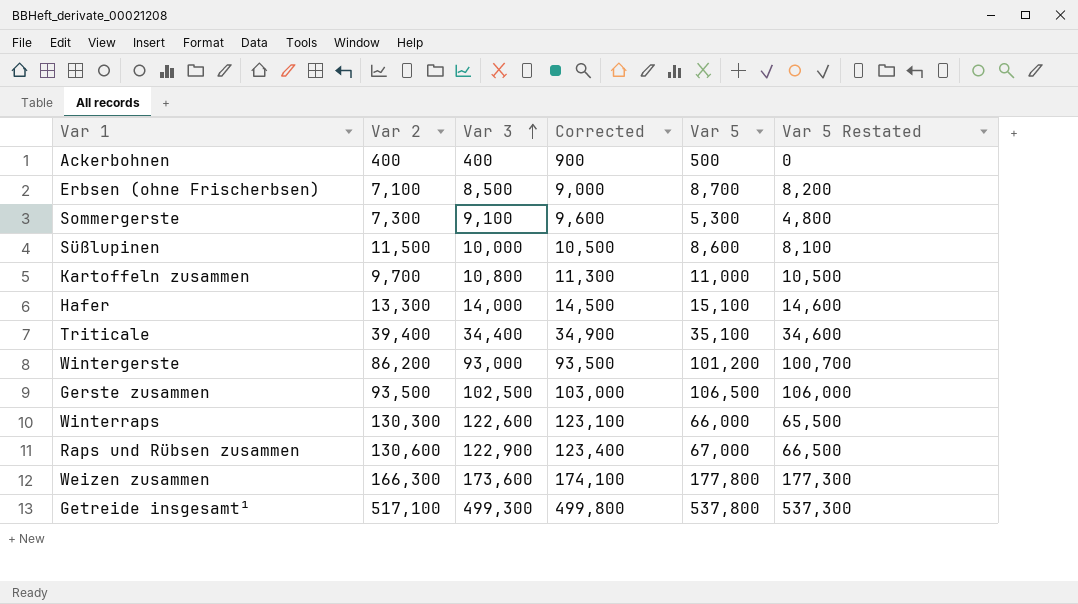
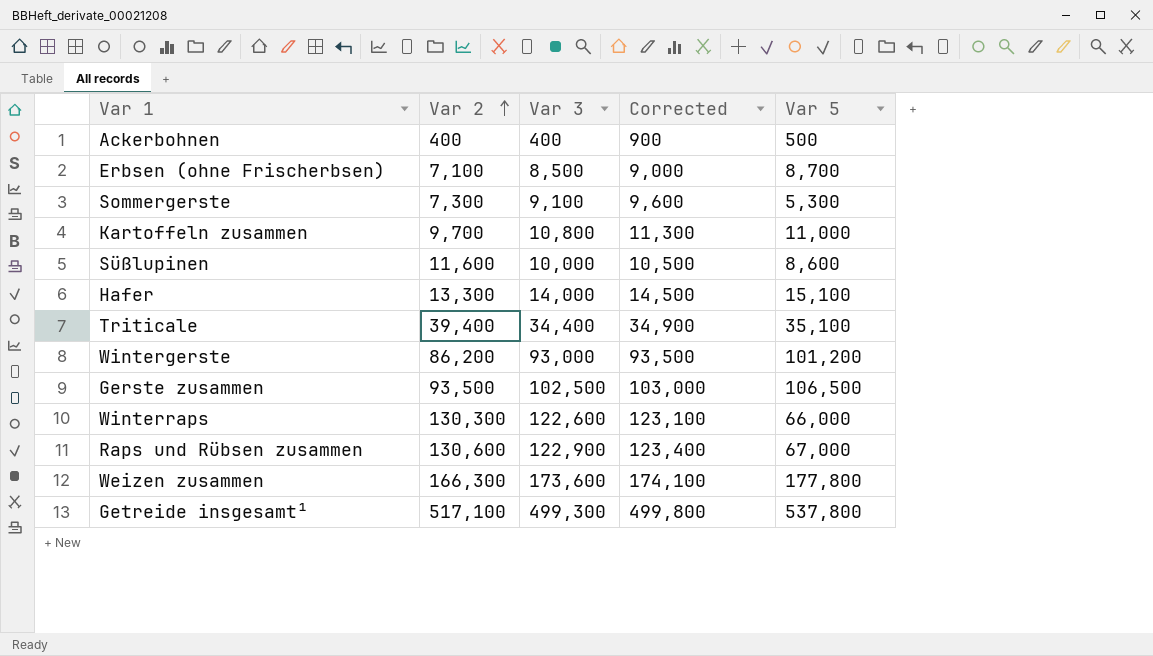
row order: Var 3 ascending -> Var 2 ascending
column Var 5 Restated | formula: [Var 5] - 500 -> none
Süßlupinen | Var 2: 11,500 -> 11,600

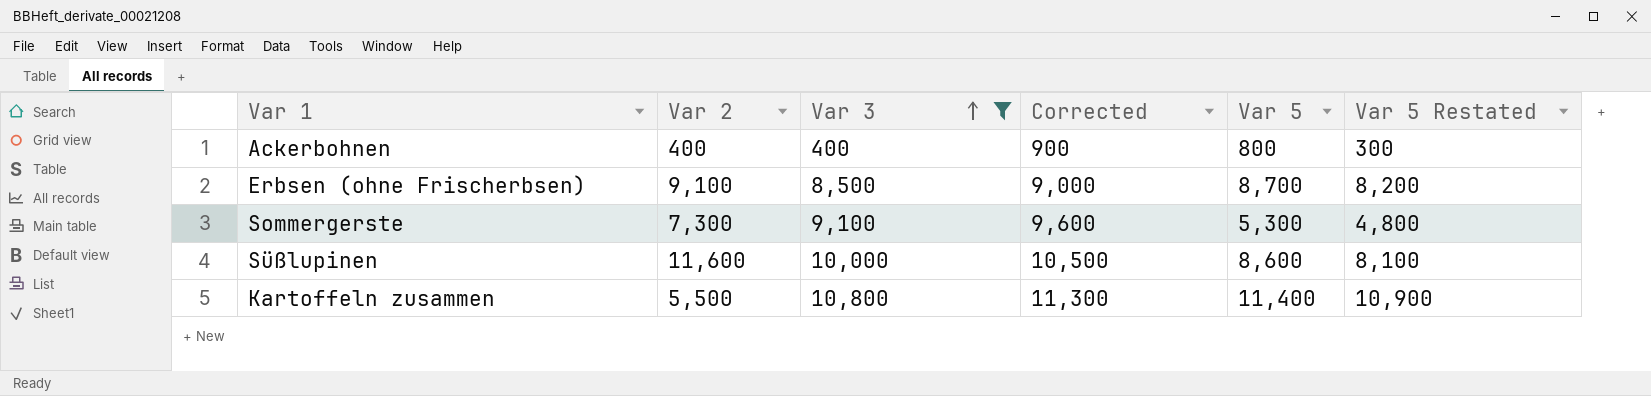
filter: none -> Var 3 <= 10,800
row order: Var 2 ascending -> Var 3 ascending
column Var 5 Restated | formula: none -> [Var 5] - 500
Ackerbohnen | Var 5: 500 -> 800
Erbsen (ohne Frischerbsen) | Var 2: 7,100 -> 9,100
Kartoffeln zusammen | Var 2: 9,700 -> 5,500
Kartoffeln zusammen | Var 5: 11,000 -> 11,400

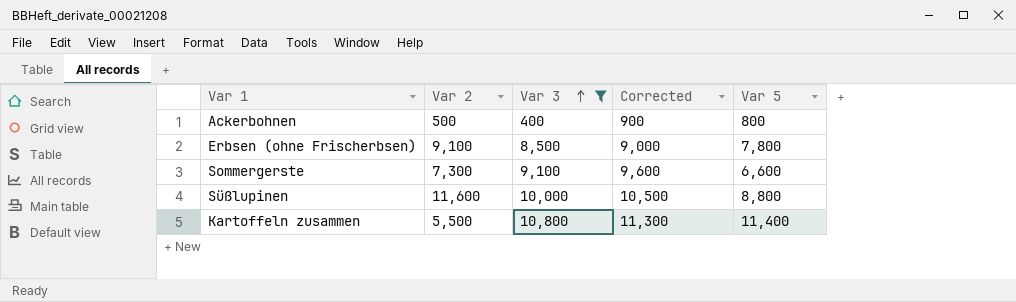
column Var 5 Restated | formula: [Var 5] - 500 -> none
Ackerbohnen | Var 2: 400 -> 500
Erbsen (ohne Frischerbsen) | Var 5: 8,700 -> 7,800
Sommergerste | Var 5: 5,300 -> 6,600
Süßlupinen | Var 5: 8,600 -> 8,800

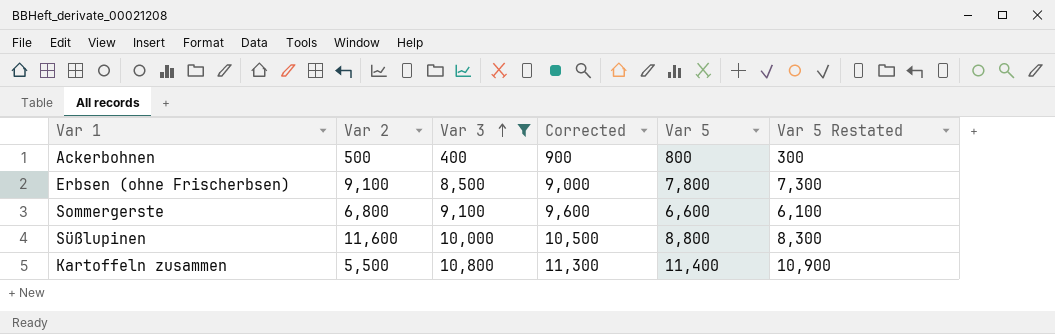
column Var 5 Restated | formula: none -> [Var 5] - 500
Sommergerste | Var 2: 7,300 -> 6,800

